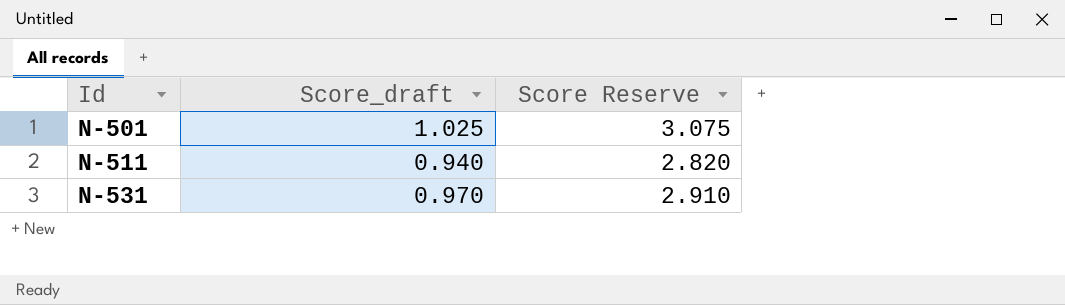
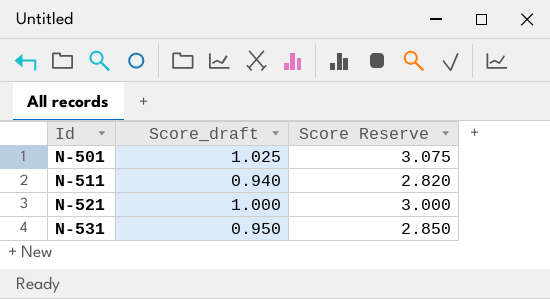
row N-521: none -> 1.000 | 3.000
N-531 | Score_draft: 0.970 -> 0.950
N-531 | Score Reserve: 2.910 -> 2.850

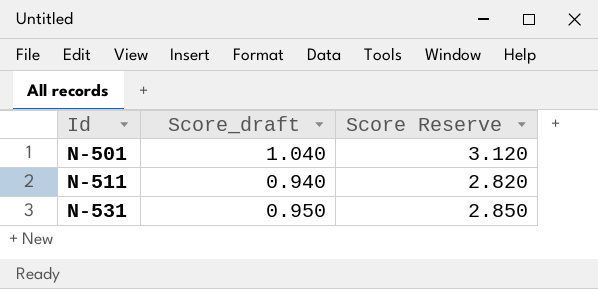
row N-521: 1.000 | 3.000 -> none
N-501 | Score_draft: 1.025 -> 1.040
N-501 | Score Reserve: 3.075 -> 3.120

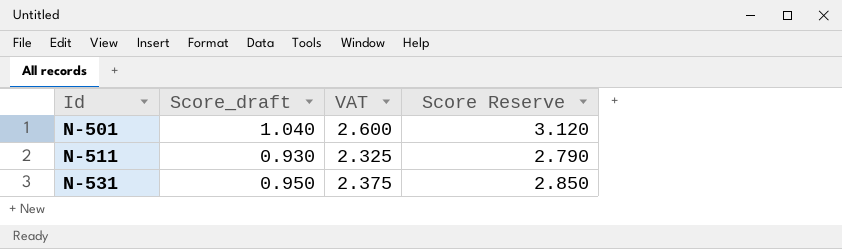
column VAT | formula: none -> [Score_draft] * 2.5
N-511 | Score_draft: 0.940 -> 0.930
N-511 | Score Reserve: 2.820 -> 2.790

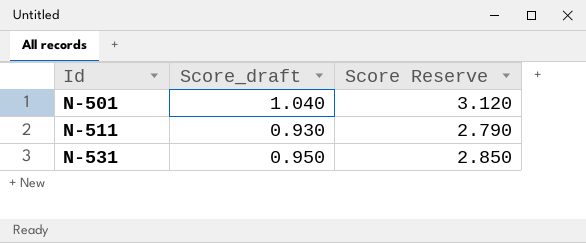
column VAT | formula: [Score_draft] * 2.5 -> none

